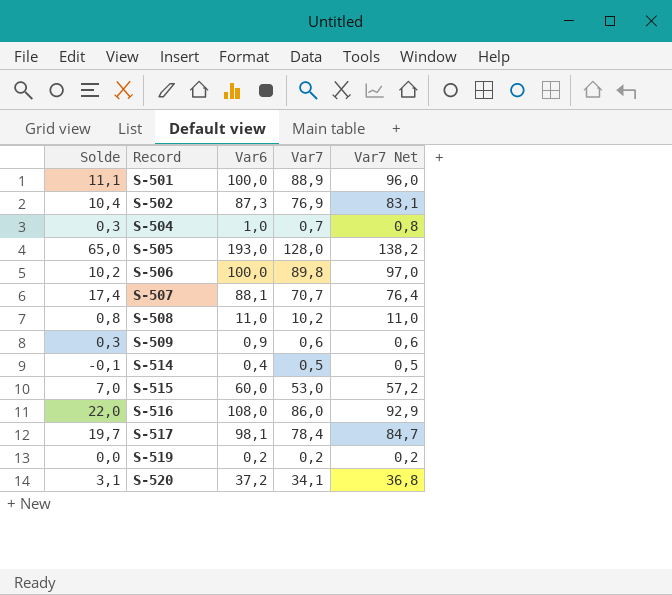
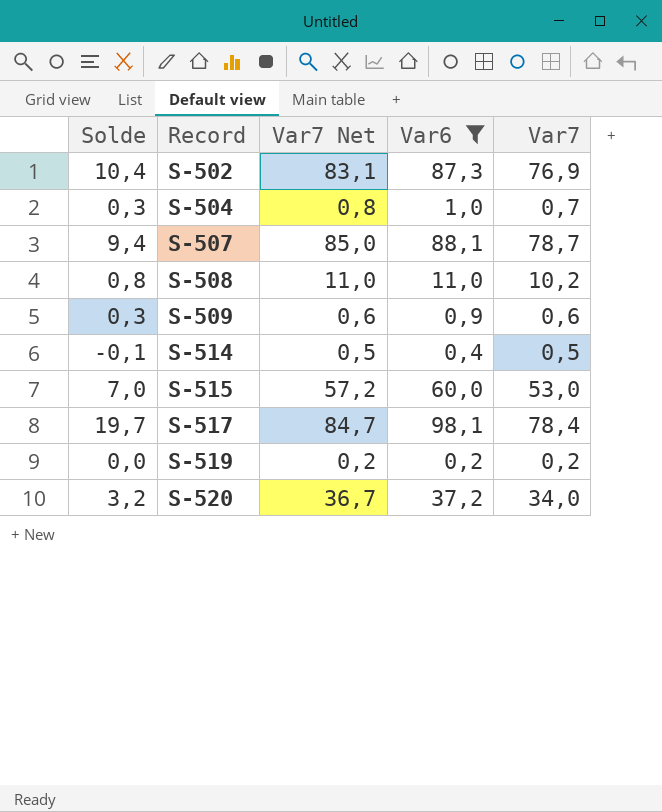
filter: none -> Var6 <= 98,1
column Var7 Net | position: 5 -> 3
S-507 | Solde: 17,4 -> 9,4
S-507 | Var7 Net: 76,4 -> 85,0
S-507 | Var7: 70,7 -> 78,7
S-520 | Solde: 3,1 -> 3,2
S-520 | Var7 Net: 36,8 -> 36,7
S-520 | Var7: 34,1 -> 34,0

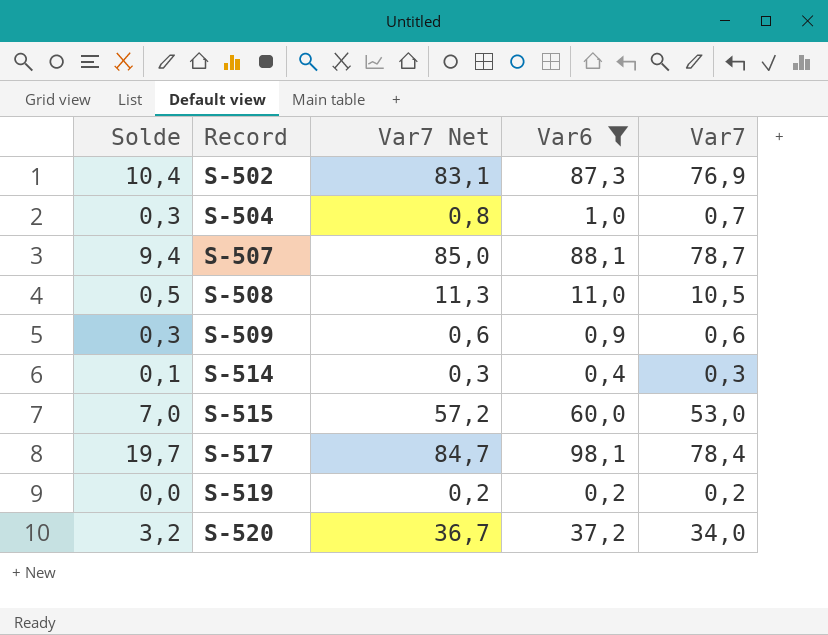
S-508 | Solde: 0,8 -> 0,5
S-508 | Var7 Net: 11,0 -> 11,3
S-508 | Var7: 10,2 -> 10,5
S-514 | Solde: -0,1 -> 0,1
S-514 | Var7 Net: 0,5 -> 0,3
S-514 | Var7: 0,5 -> 0,3

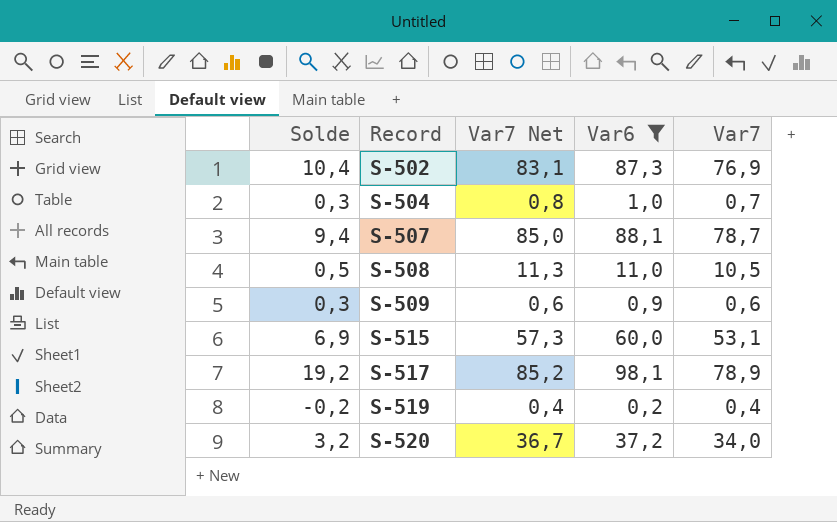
row S-514: 0,1 | 0,3 | 0,4 | 0,3 -> none
S-515 | Solde: 7,0 -> 6,9
S-515 | Var7 Net: 57,2 -> 57,3
S-515 | Var7: 53,0 -> 53,1
S-517 | Solde: 19,7 -> 19,2
S-517 | Var7 Net: 84,7 -> 85,2
S-517 | Var7: 78,4 -> 78,9
S-519 | Solde: 0,0 -> -0,2
S-519 | Var7 Net: 0,2 -> 0,4
S-519 | Var7: 0,2 -> 0,4

